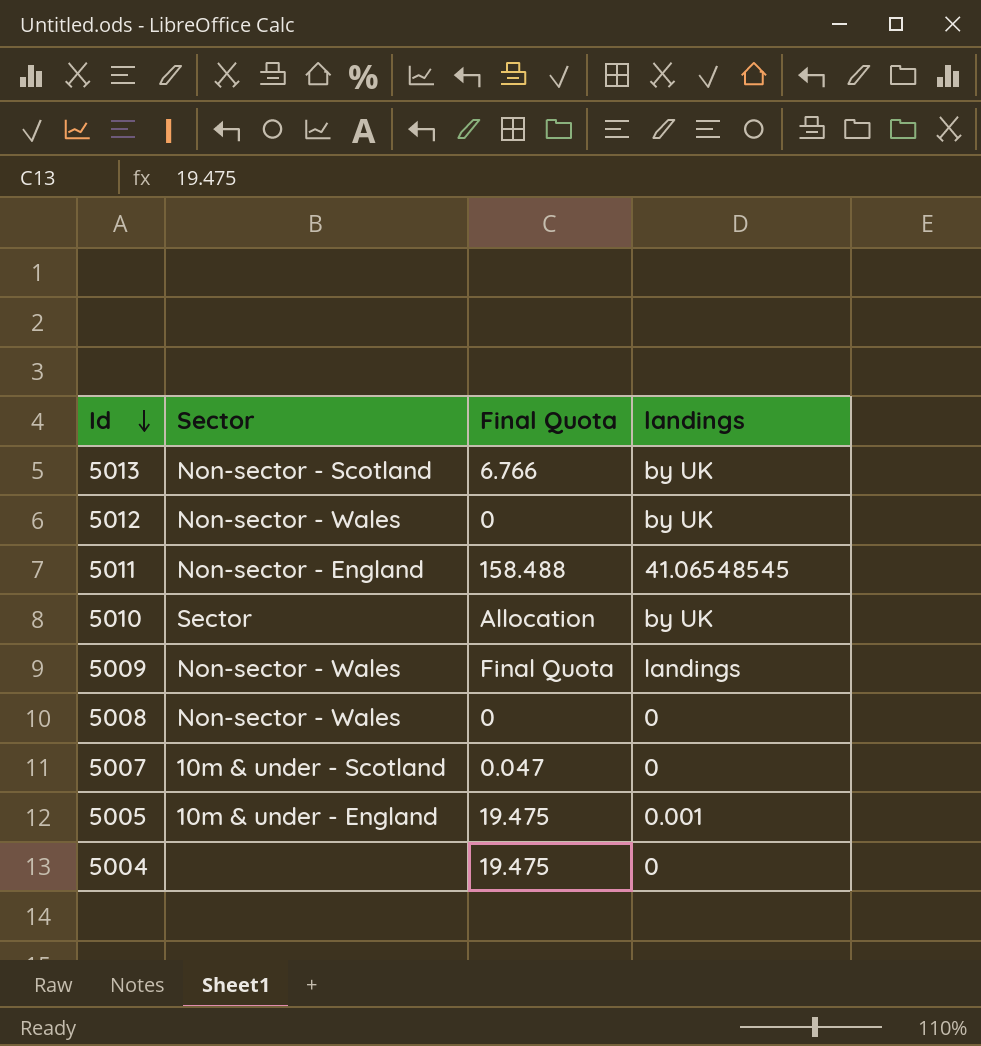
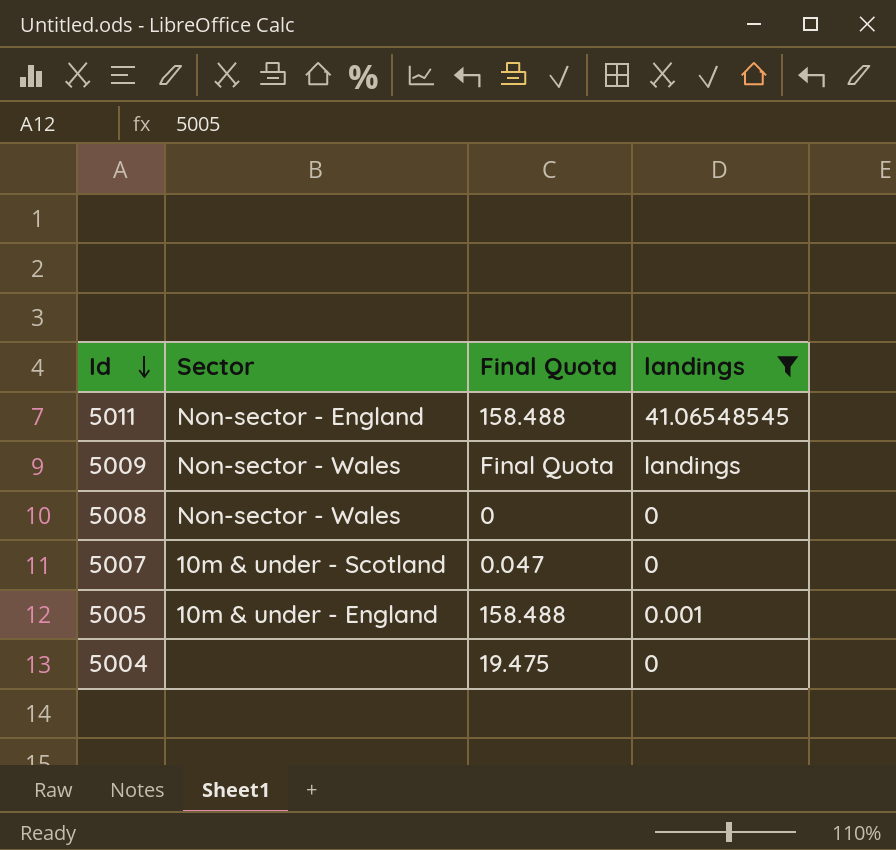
filter: none -> landings != by UK
5005 | Final Quota: 19.475 -> 158.488

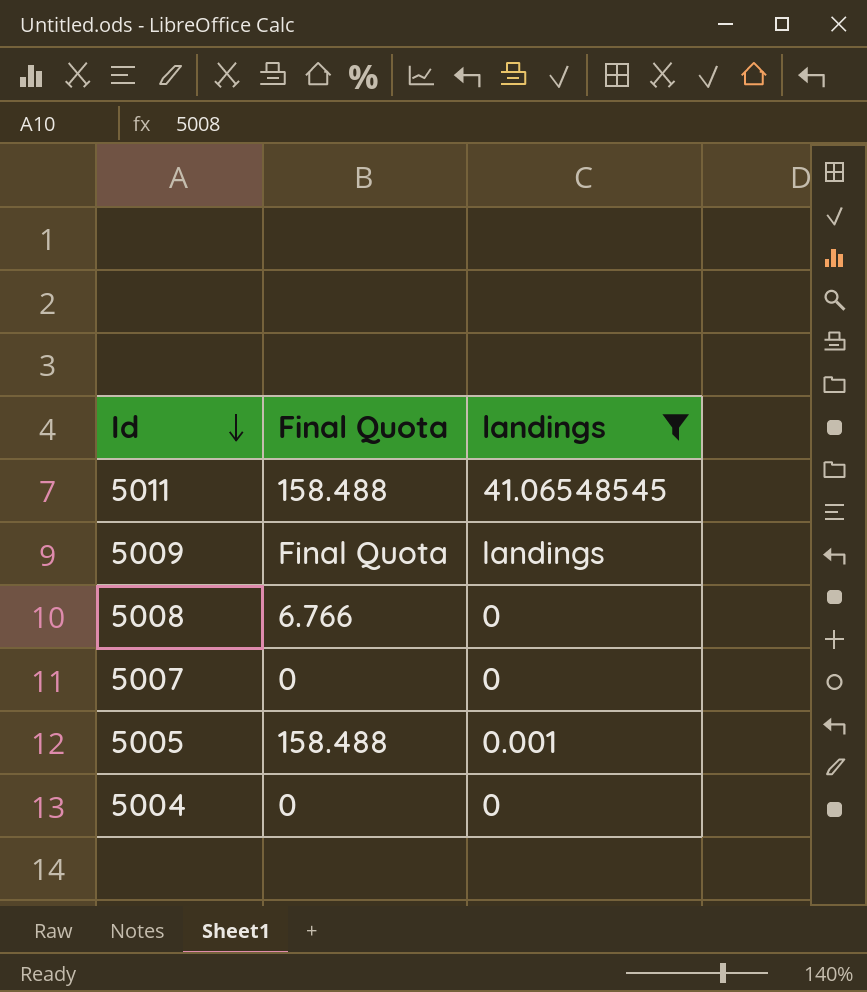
column Sector | position: 2 -> none
5008 | Final Quota: 0 -> 6.766
5007 | Final Quota: 0.047 -> 0
5004 | Final Quota: 19.475 -> 0

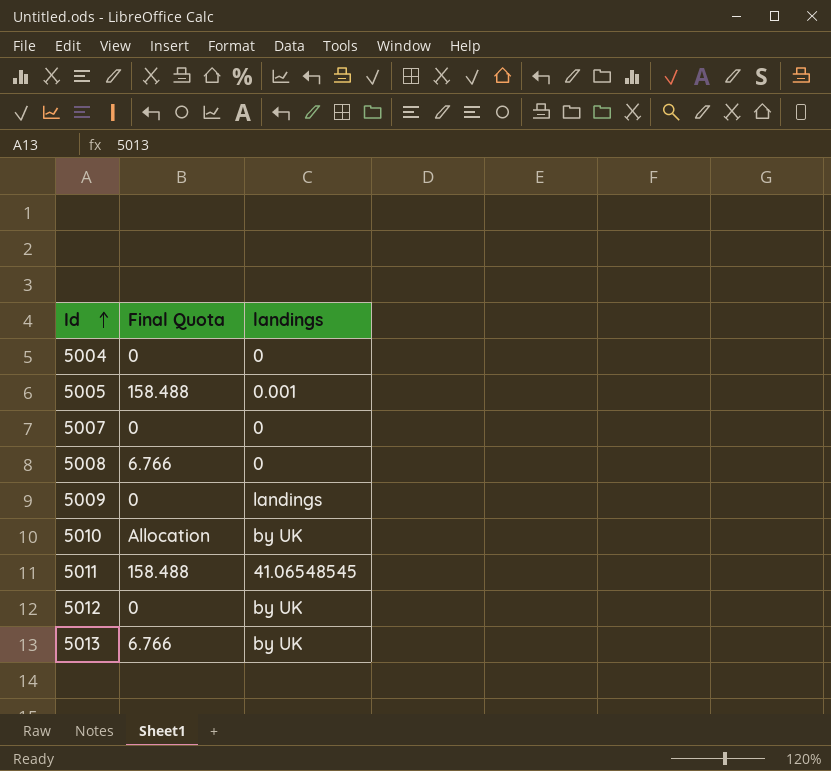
filter: landings != by UK -> none
row order: Id descending -> Id ascending
5009 | Final Quota: Final Quota -> 0

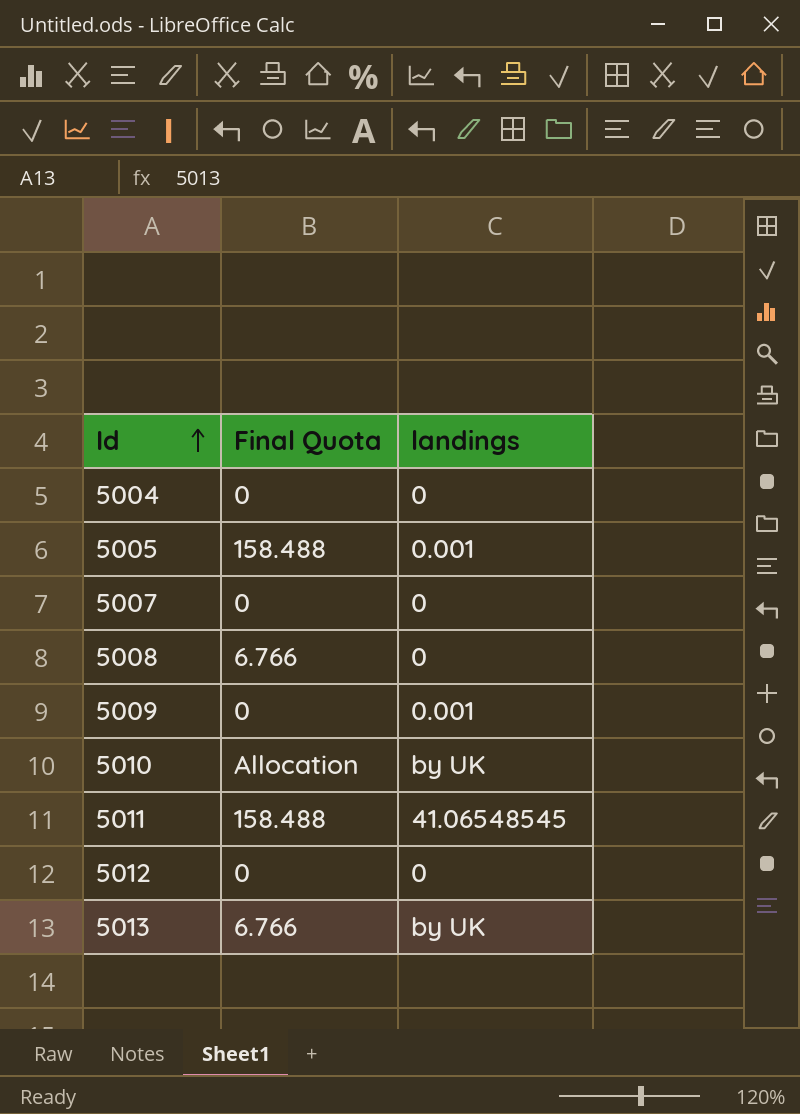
5009 | landings: landings -> 0.001
5012 | landings: by UK -> 0

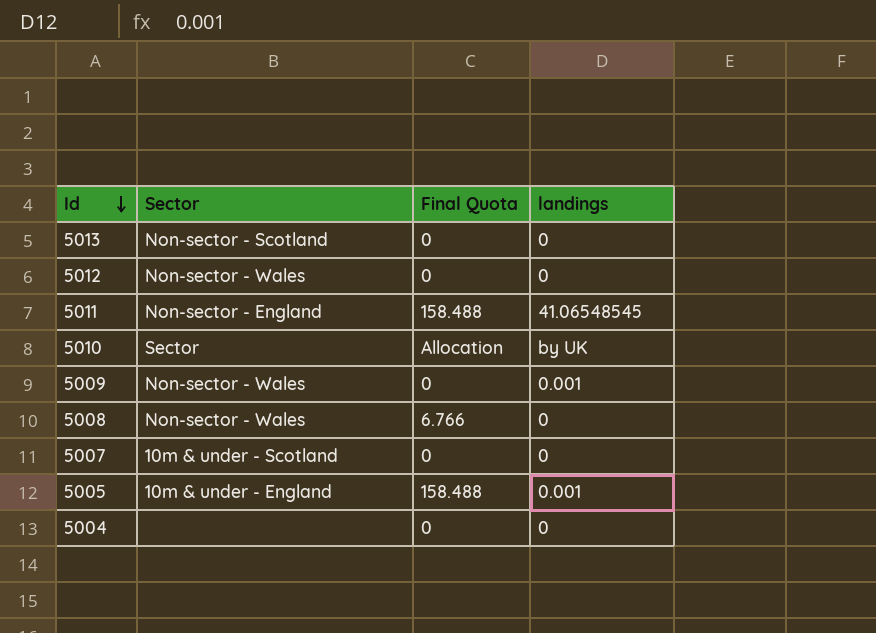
row order: Id ascending -> Id descending
column Sector | position: none -> 2
5013 | Final Quota: 6.766 -> 0
5013 | landings: by UK -> 0

